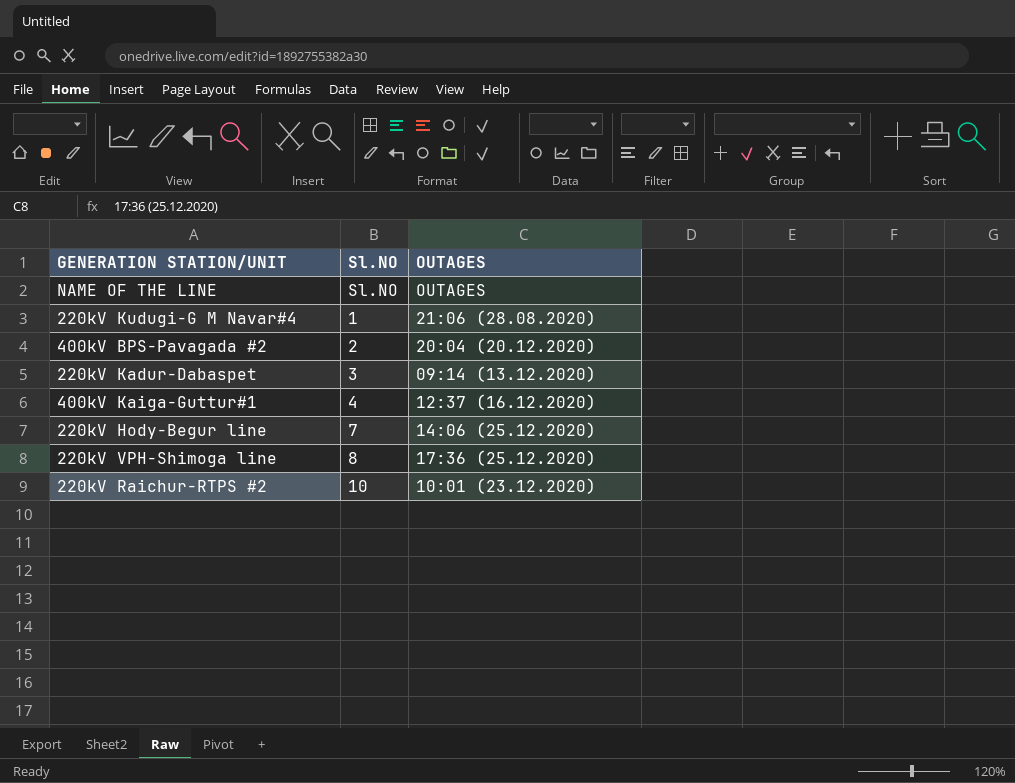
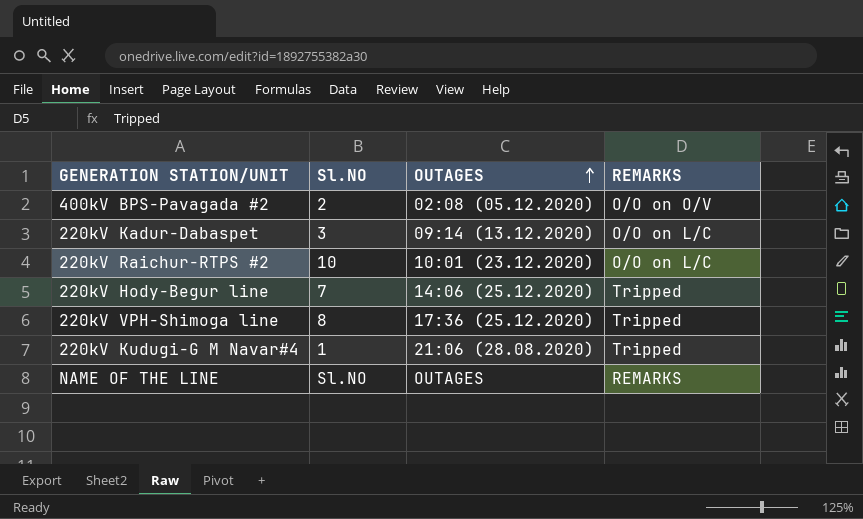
row order: none -> OUTAGES ascending
column REMARKS | position: none -> 4
row 400kV Kaiga-Guttur#1: 4 | 12:37 (16.12.2020) -> none
400kV BPS-Pavagada #2 | OUTAGES: 20:04 (20.12.2020) -> 02:08 (05.12.2020)

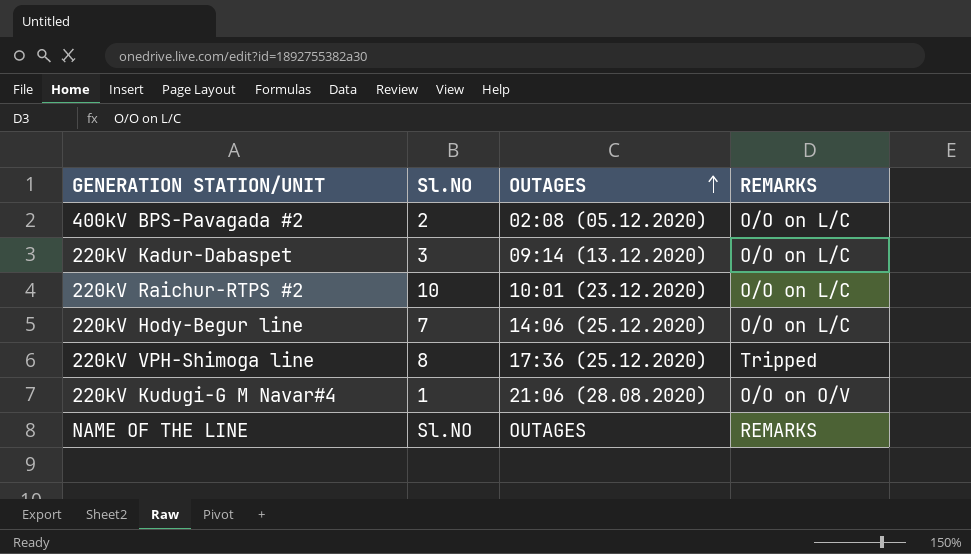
400kV BPS-Pavagada #2 | REMARKS: O/O on O/V -> O/O on L/C
220kV Hody-Begur line | REMARKS: Tripped -> O/O on L/C
220kV Kudugi-G M Navar#4 | REMARKS: Tripped -> O/O on O/V

